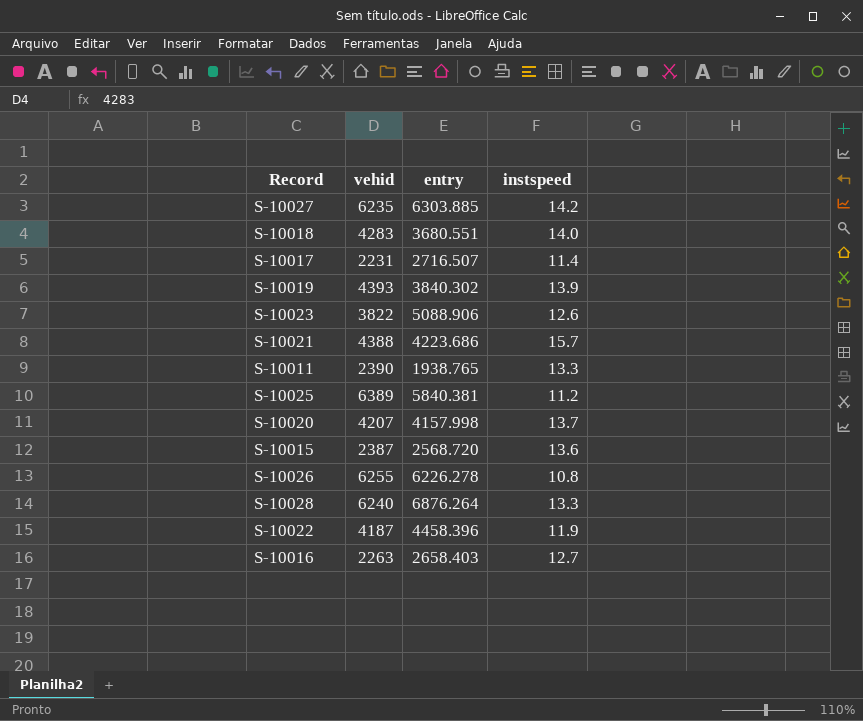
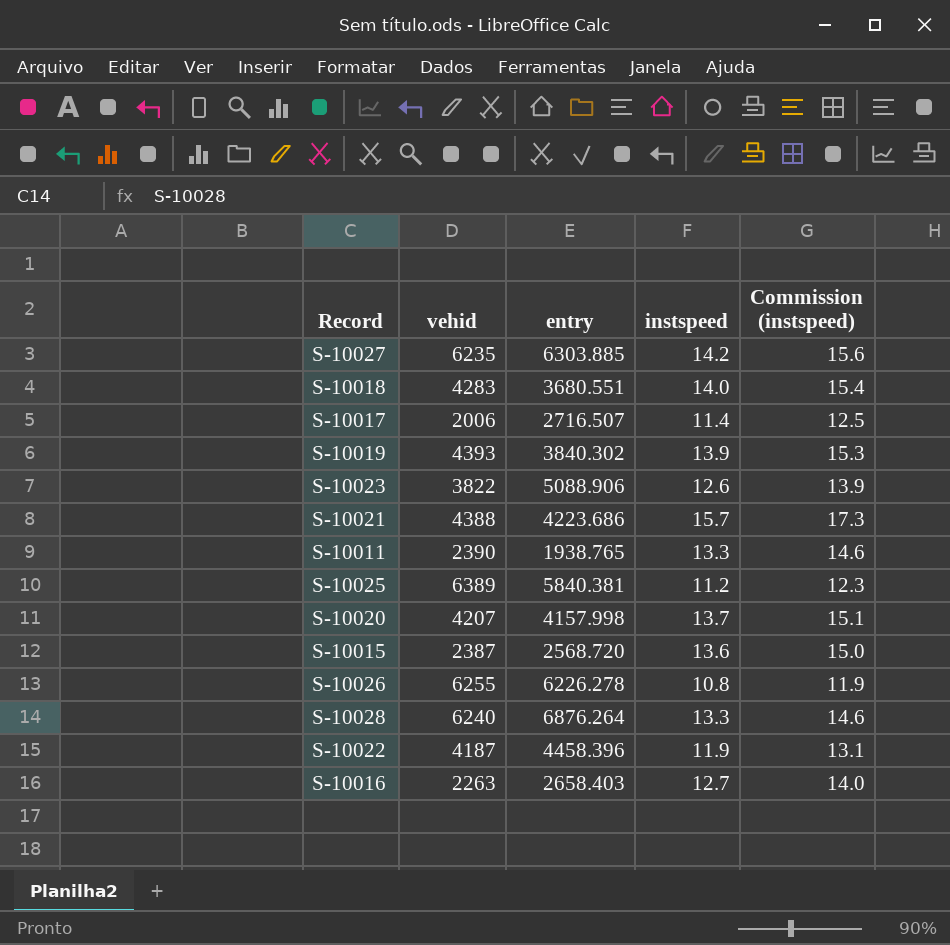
column Commission (instspeed) | formula: none -> [instspeed] * 1.1
S-10017 | vehid: 2231 -> 2006

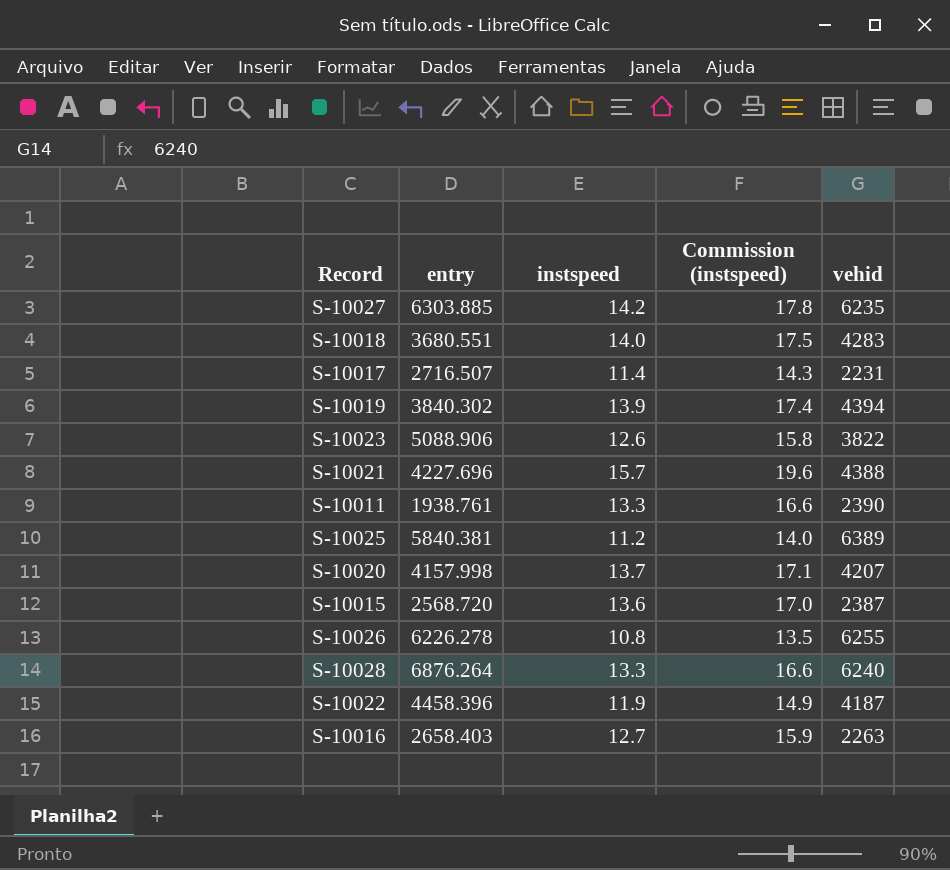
column Commission (instspeed) | formula: [instspeed] * 1.1 -> [instspeed] * 1.25
column vehid | position: 2 -> 5
S-10017 | vehid: 2006 -> 2231
S-10019 | vehid: 4393 -> 4394
S-10021 | entry: 4223.686 -> 4227.696
S-10011 | entry: 1938.765 -> 1938.761

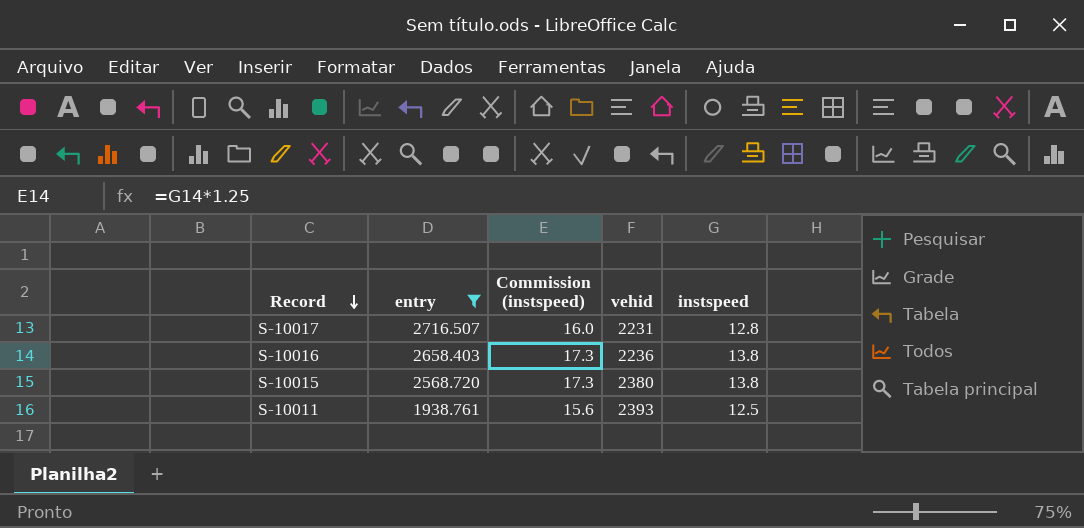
filter: none -> entry <= 2716.507
row order: none -> Record descending
column instspeed | position: 3 -> 5
S-10017 | Commission (instspeed): 14.3 -> 16.0
S-10017 | instspeed: 11.4 -> 12.8
S-10016 | Commission (instspeed): 15.9 -> 17.3
S-10016 | vehid: 2263 -> 2236
S-10016 | instspeed: 12.7 -> 13.8
S-10015 | Commission (instspeed): 17.0 -> 17.3
S-10015 | vehid: 2387 -> 2380
S-10015 | instspeed: 13.6 -> 13.8
S-10011 | Commission (instspeed): 16.6 -> 15.6
S-10011 | vehid: 2390 -> 2393
S-10011 | instspeed: 13.3 -> 12.5

